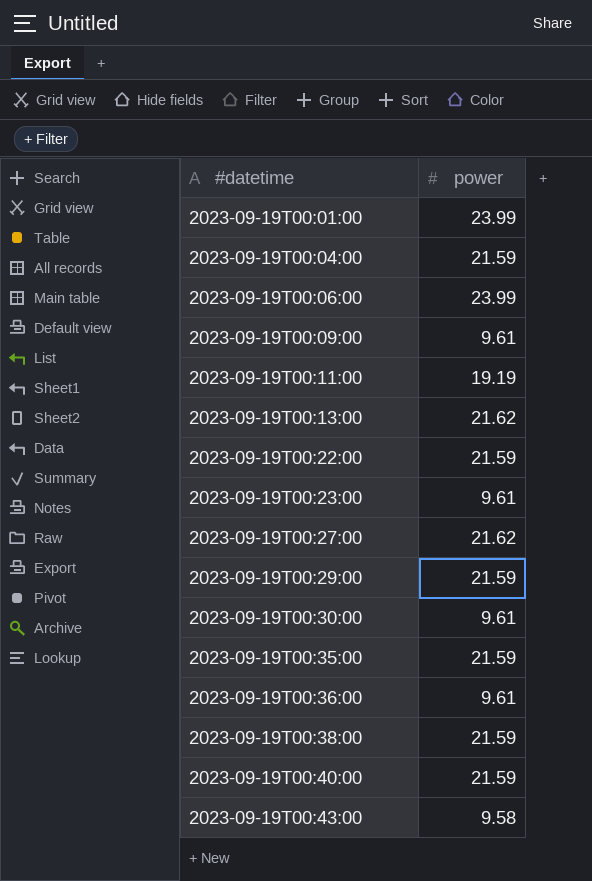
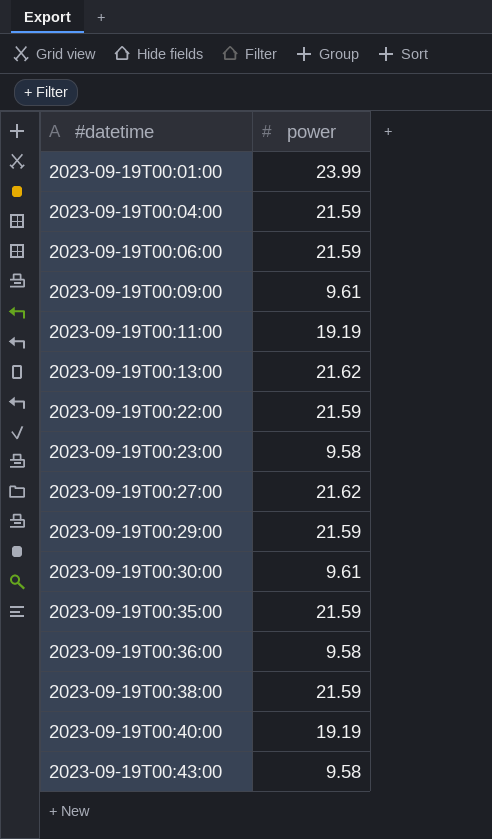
2023-09-19T00:06:00 | power: 23.99 -> 21.59
2023-09-19T00:23:00 | power: 9.61 -> 9.58
2023-09-19T00:36:00 | power: 9.61 -> 9.58
2023-09-19T00:40:00 | power: 21.59 -> 19.19

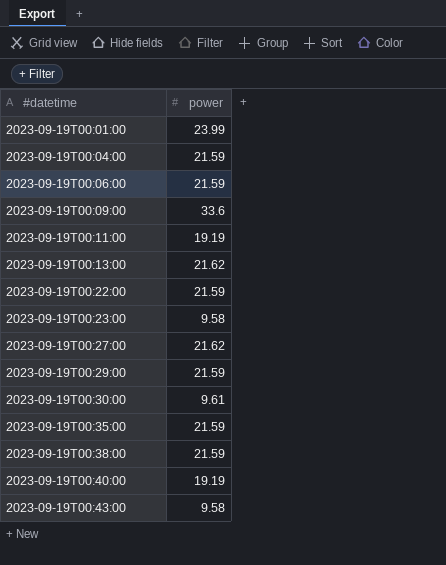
row 2023-09-19T00:36:00: 9.58 -> none
2023-09-19T00:09:00 | power: 9.61 -> 33.6

